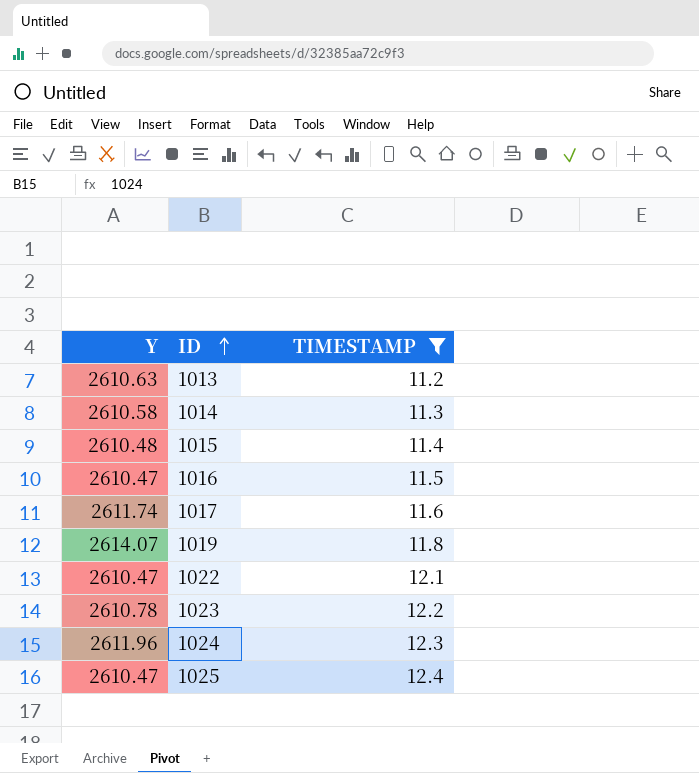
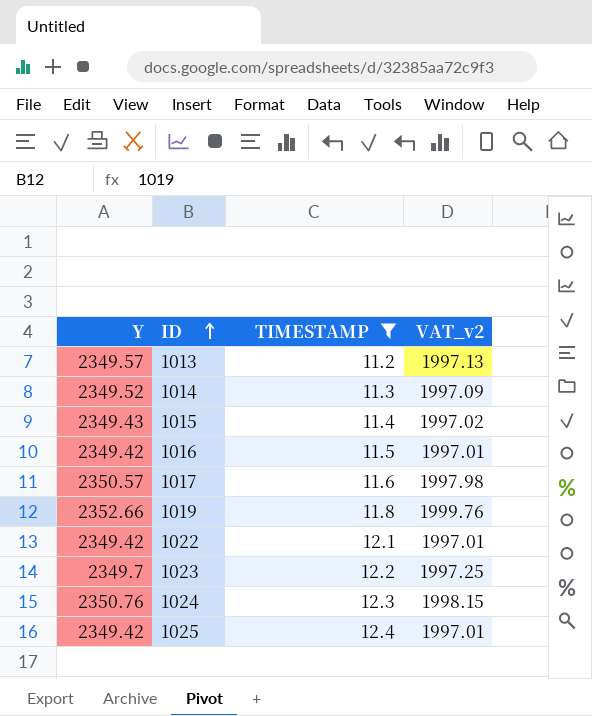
column VAT_v2 | formula: none -> [Y] * 0.85
1013 | Y: 2610.63 -> 2349.57
1014 | Y: 2610.58 -> 2349.52
1015 | Y: 2610.48 -> 2349.43
1016 | Y: 2610.47 -> 2349.42
1017 | Y: 2611.74 -> 2350.57
1019 | Y: 2614.07 -> 2352.66
1022 | Y: 2610.47 -> 2349.42
1023 | Y: 2610.78 -> 2349.7
1024 | Y: 2611.96 -> 2350.76
1025 | Y: 2610.47 -> 2349.42

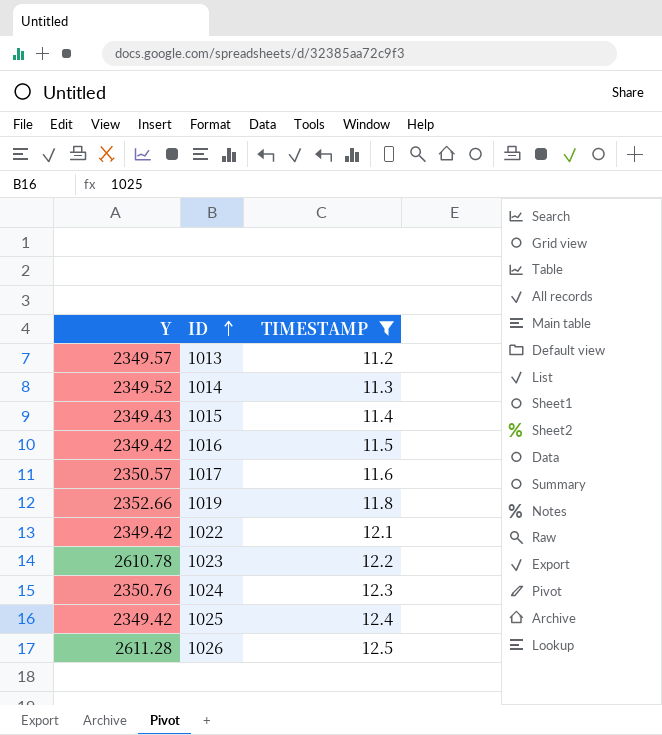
column VAT_v2 | formula: [Y] * 0.85 -> none
1023 | Y: 2349.7 -> 2610.78
row 1026: none -> 2611.28 | 12.5

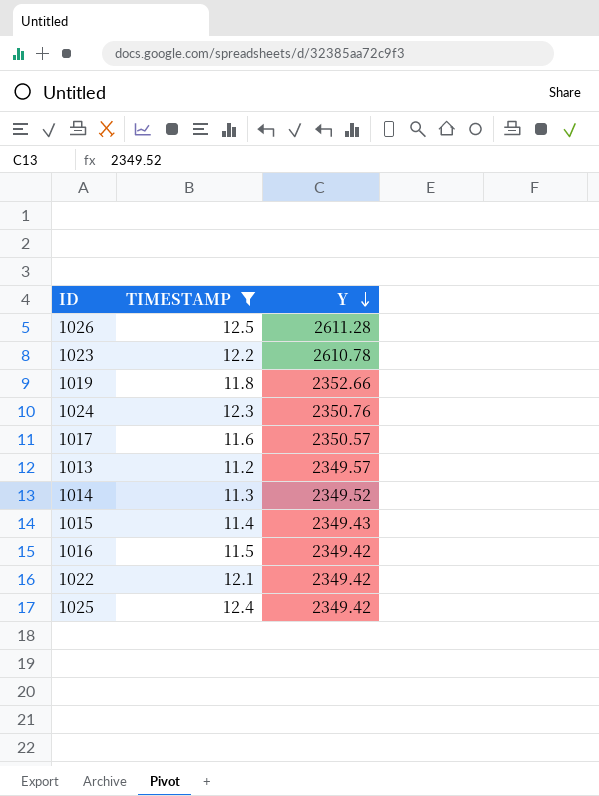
row order: ID ascending -> Y descending
column Y | position: 1 -> 3

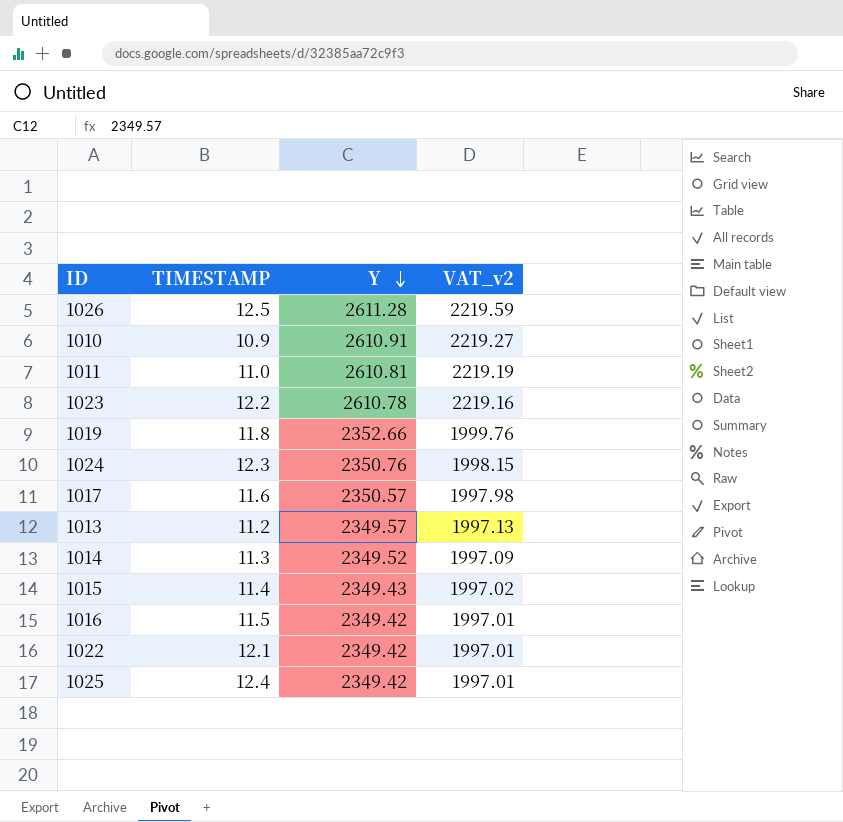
filter: TIMESTAMP >= 11.2 -> none
column VAT_v2 | formula: none -> [Y] * 0.85

